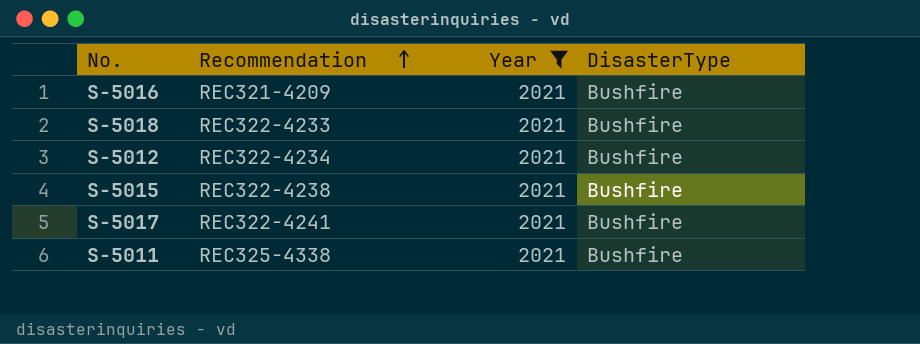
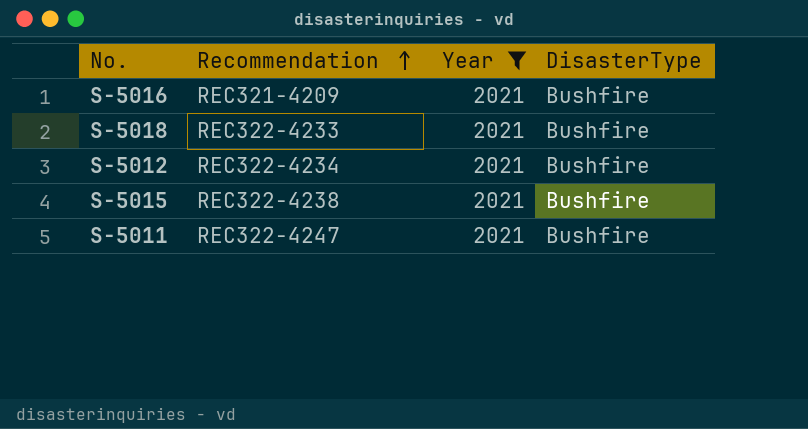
row S-5017: REC322-4241 | 2021 | Bushfire -> none
S-5011 | Recommendation: REC325-4338 -> REC322-4247

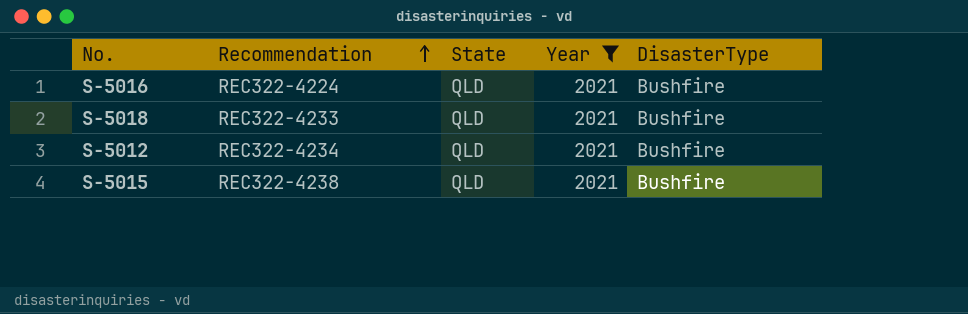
column State | position: none -> 3
row S-5011: REC322-4247 | 2021 | Bushfire -> none
S-5016 | Recommendation: REC321-4209 -> REC322-4224

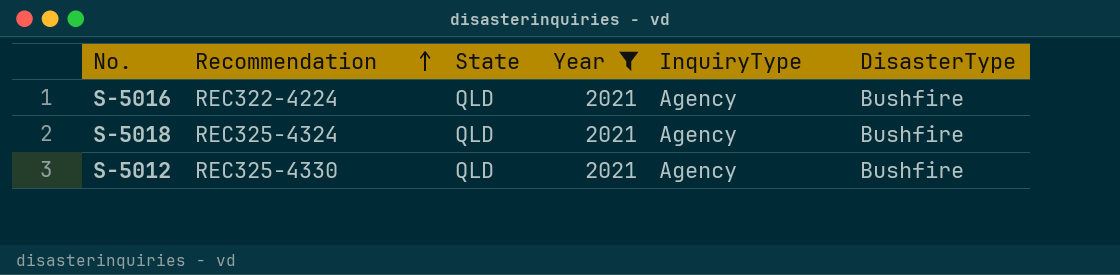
column InquiryType | position: none -> 5
row S-5015: REC322-4238 | QLD | 2021 | Bushfire -> none
S-5018 | Recommendation: REC322-4233 -> REC325-4324
S-5012 | Recommendation: REC322-4234 -> REC325-4330

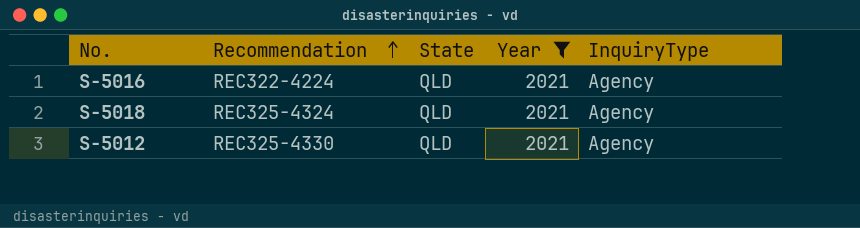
column DisasterType | position: 6 -> none

